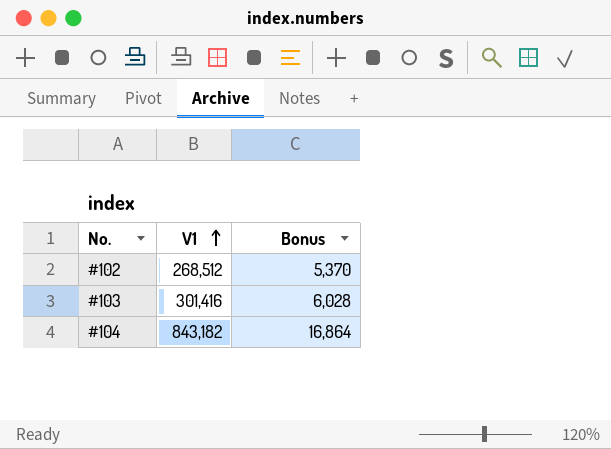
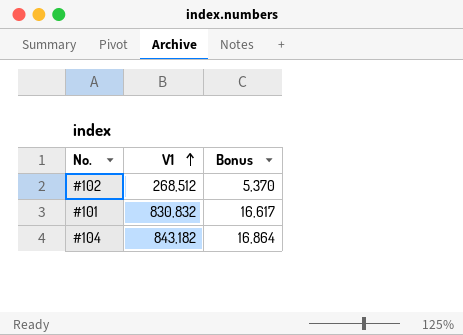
row #103: 301,416 | 6,028 -> none
row #101: none -> 830,832 | 16,617

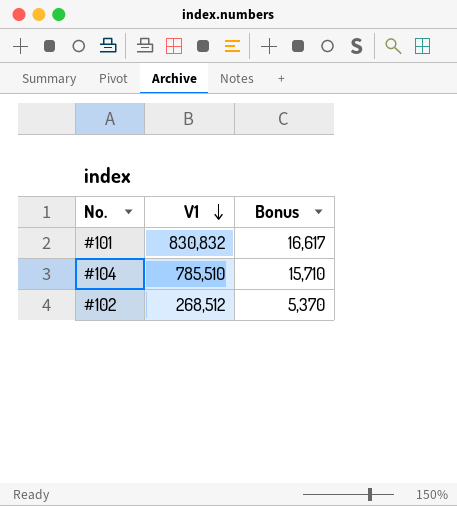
row order: V1 ascending -> V1 descending
#104 | V1: 843,182 -> 785,510
#104 | Bonus: 16,864 -> 15,710

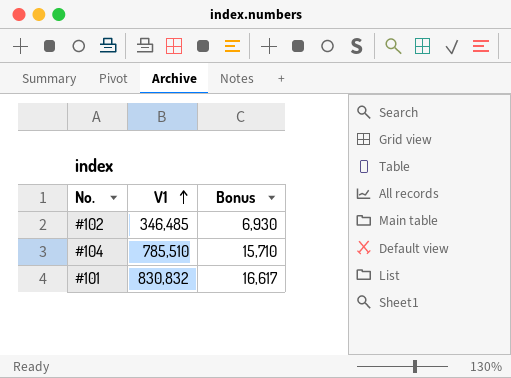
row order: V1 descending -> V1 ascending
#102 | V1: 268,512 -> 346,485
#102 | Bonus: 5,370 -> 6,930

